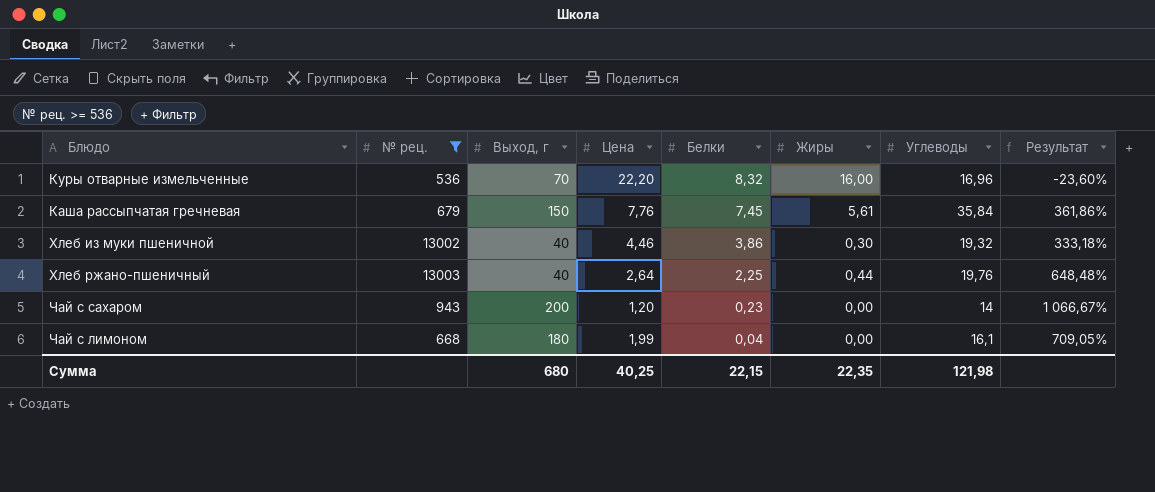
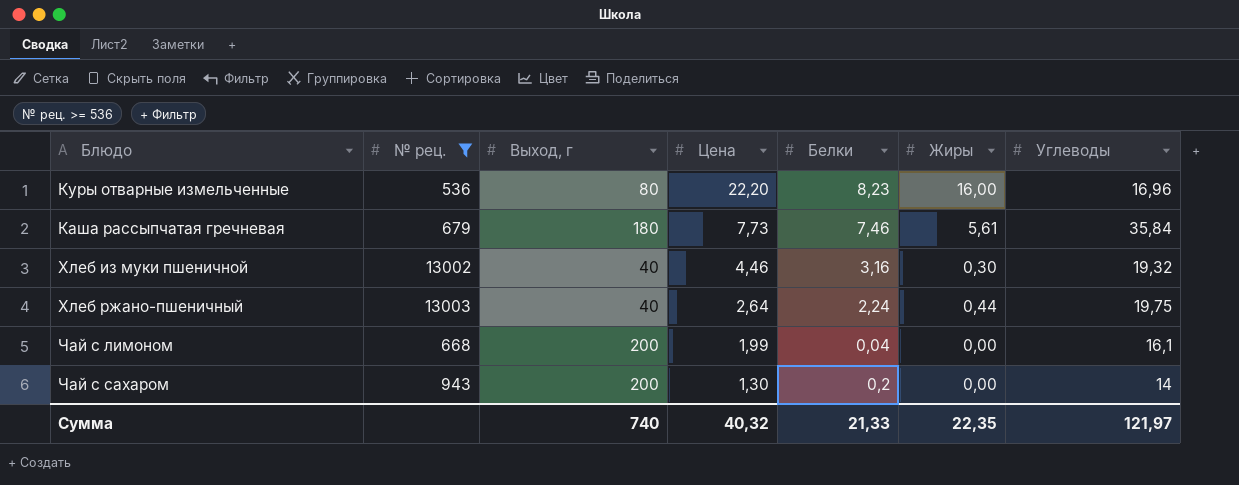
row order: Белки descending -> Цена descending
column Результат | formula: ([Углеводы] - [Цена]) / [Цена] -> none
Куры отварные измельченные | Выход, г: 70 -> 80
Куры отварные измельченные | Белки: 8,32 -> 8,23
Каша рассыпчатая гречневая | Выход, г: 150 -> 180
Каша рассыпчатая гречневая | Цена: 7,76 -> 7,73
Каша рассыпчатая гречневая | Белки: 7,45 -> 7,46
Хлеб из муки пшеничной | Белки: 3,86 -> 3,16
Хлеб ржано-пшеничный | Белки: 2,25 -> 2,24
Хлеб ржано-пшеничный | Углеводы: 19,76 -> 19,75
Чай с лимоном | Выход, г: 180 -> 200
Чай с сахаром | Цена: 1,20 -> 1,30
Чай с сахаром | Белки: 0,23 -> 0,2
Сумма | Выход, г: 680 -> 740
Сумма | Цена: 40,25 -> 40,32
Сумма | Белки: 22,15 -> 21,33
Сумма | Углеводы: 121,98 -> 121,97

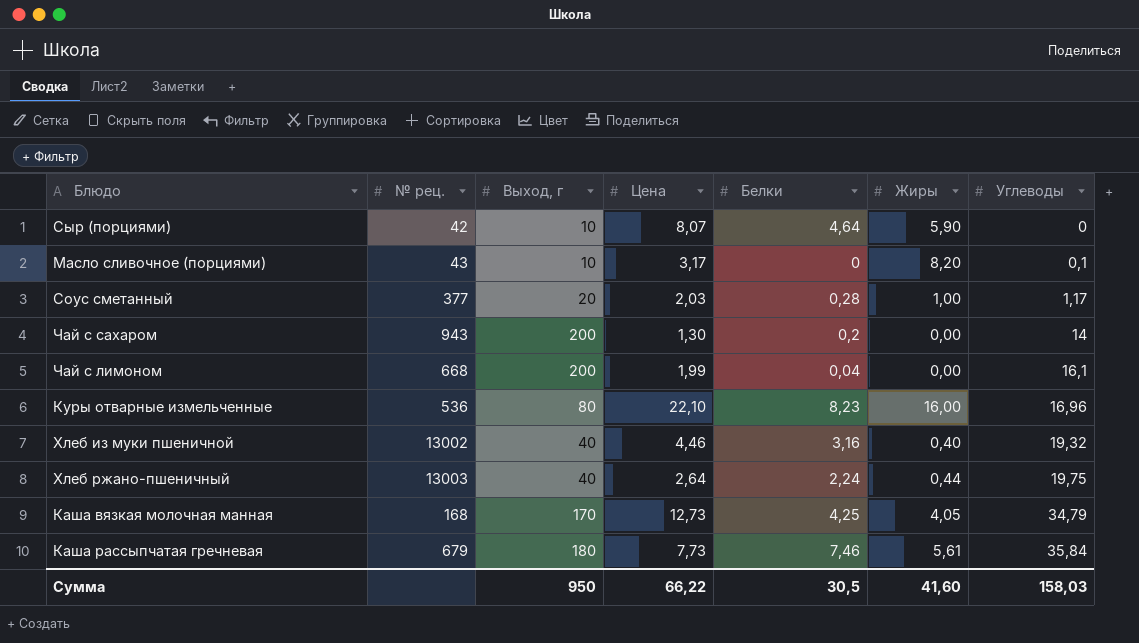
filter: № рец. >= 536 -> none
row order: Цена descending -> Углеводы ascending
Куры отварные измельченные | Цена: 22,20 -> 22,10
Хлеб из муки пшеничной | Жиры: 0,30 -> 0,40
Сумма | Выход, г: 740 -> 950
Сумма | Цена: 40,32 -> 66,22
Сумма | Белки: 21,33 -> 30,5
Сумма | Жиры: 22,35 -> 41,60
Сумма | Углеводы: 121,97 -> 158,03

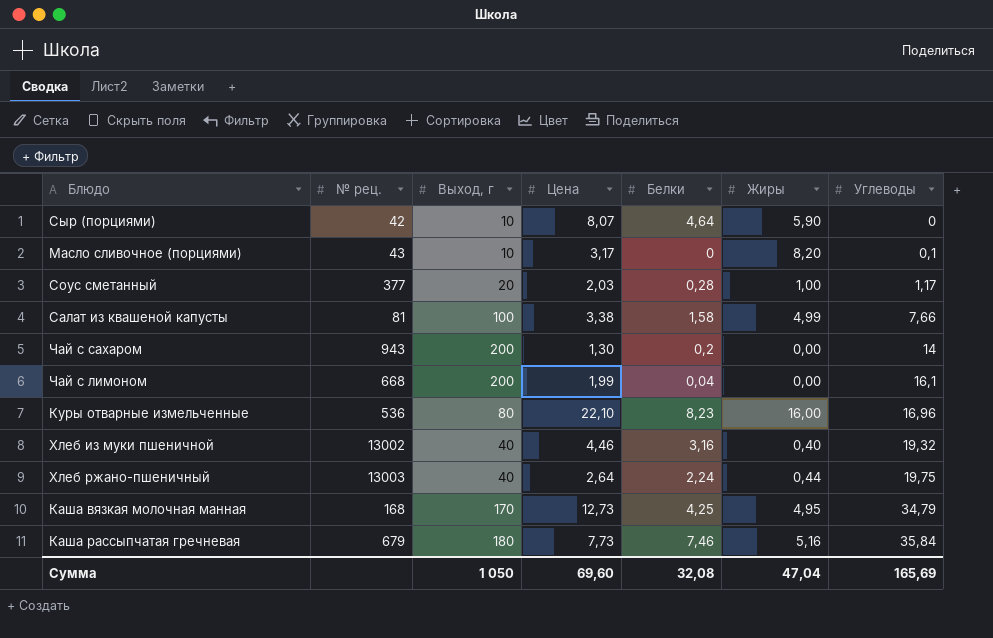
row Салат из квашеной капусты: none -> 81 | 100 | 3,38 | 1,58 | 4,99 | 7,66
Каша вязкая молочная манная | Жиры: 4,05 -> 4,95
Каша рассыпчатая гречневая | Жиры: 5,61 -> 5,16
Сумма | Выход, г: 950 -> 1 050
Сумма | Цена: 66,22 -> 69,60
Сумма | Белки: 30,5 -> 32,08
Сумма | Жиры: 41,60 -> 47,04
Сумма | Углеводы: 158,03 -> 165,69

